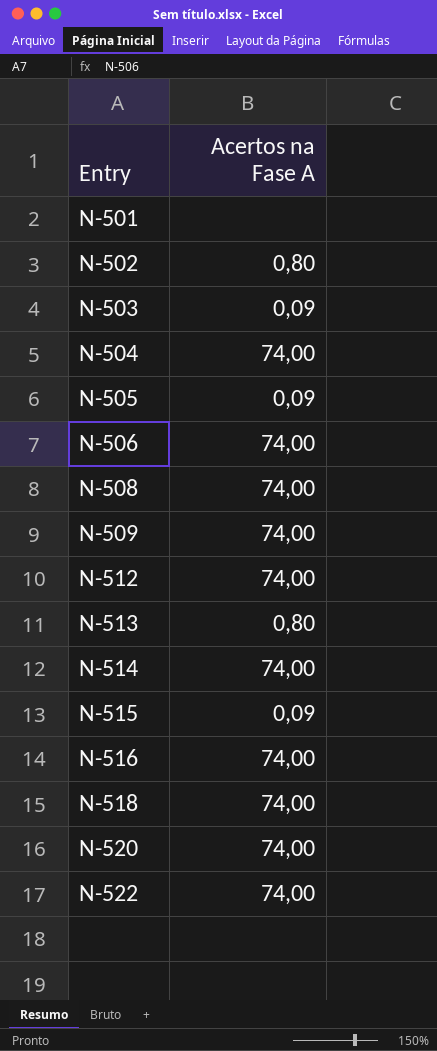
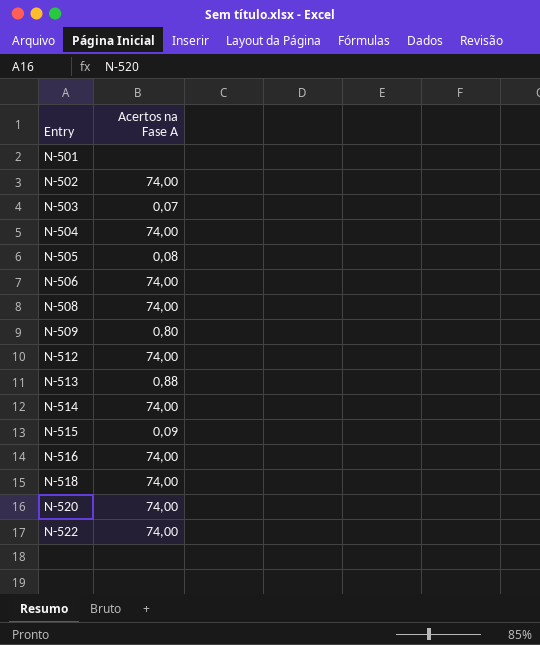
N-502 | Acertos na Fase A: 0,80 -> 74,00
N-503 | Acertos na Fase A: 0,09 -> 0,07
N-505 | Acertos na Fase A: 0,09 -> 0,08
N-509 | Acertos na Fase A: 74,00 -> 0,80
N-513 | Acertos na Fase A: 0,80 -> 0,88

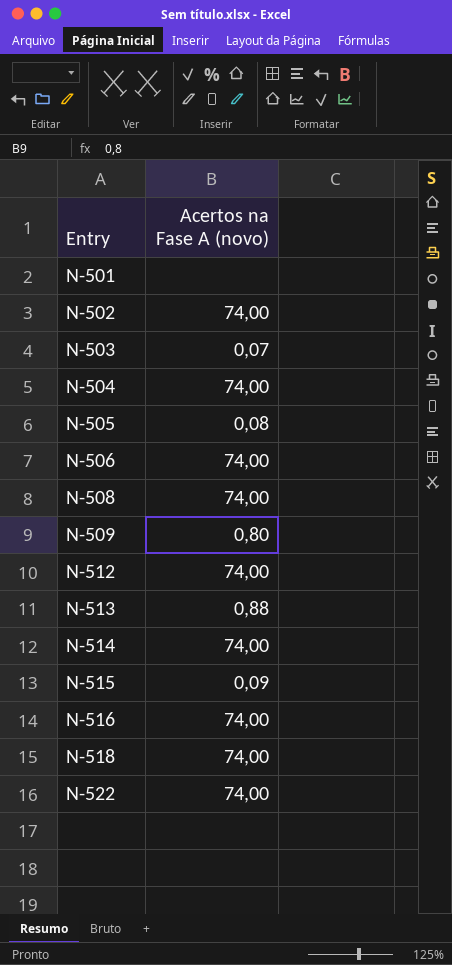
column name: Acertos na Fase A -> Acertos na Fase A (novo)
row N-520: 74,00 -> none

